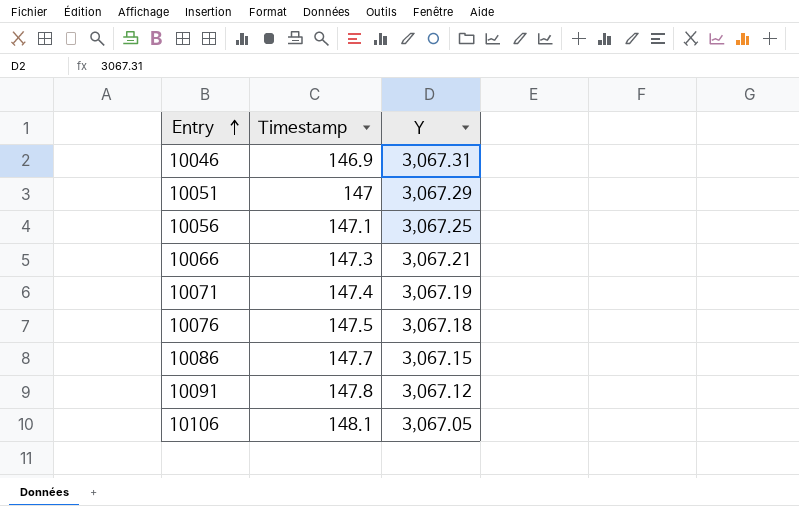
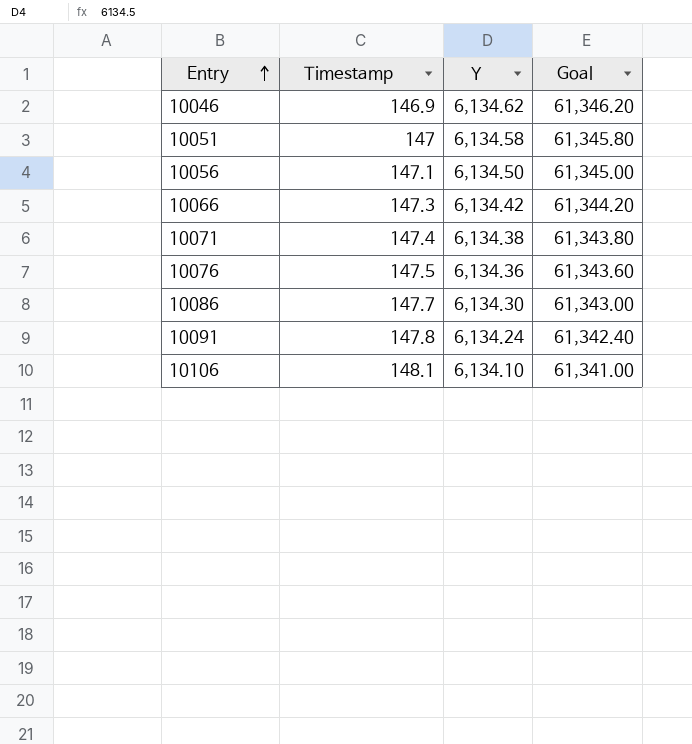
column Goal | formula: none -> [Y] * 10
10046 | Y: 3,067.31 -> 6,134.62
10051 | Y: 3,067.29 -> 6,134.58
10056 | Y: 3,067.25 -> 6,134.50
10066 | Y: 3,067.21 -> 6,134.42
10071 | Y: 3,067.19 -> 6,134.38
10076 | Y: 3,067.18 -> 6,134.36
10086 | Y: 3,067.15 -> 6,134.30
10091 | Y: 3,067.12 -> 6,134.24
10106 | Y: 3,067.05 -> 6,134.10

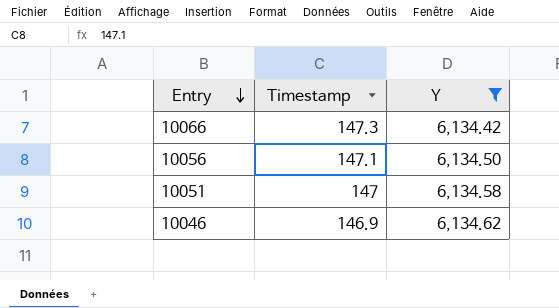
filter: none -> Y >= 6,134.42
row order: Entry ascending -> Entry descending
column Goal | formula: [Y] * 10 -> none

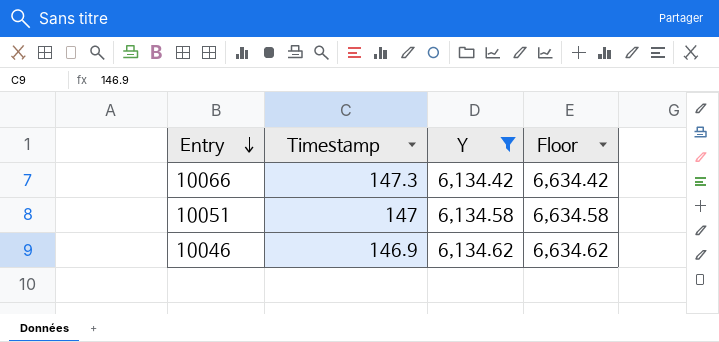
column Floor | formula: none -> [Y] + 500
row 10056: 147.1 | 6,134.50 -> none

